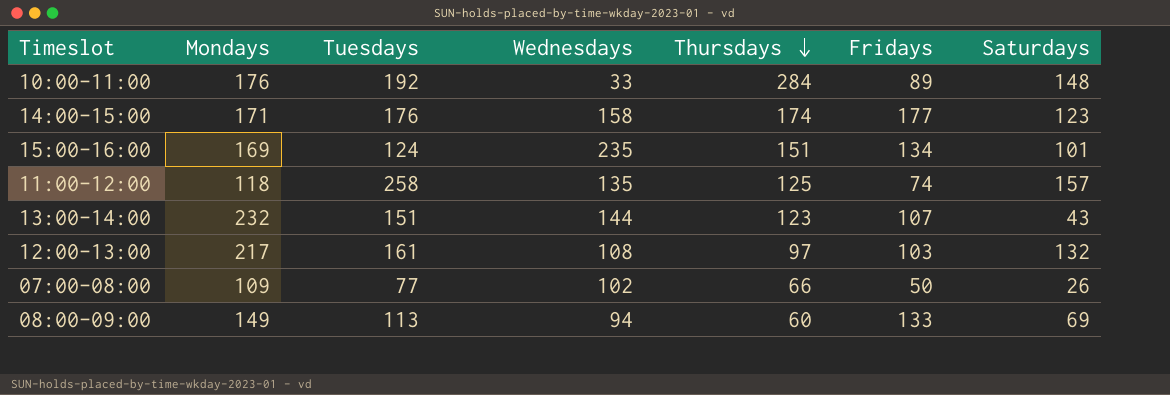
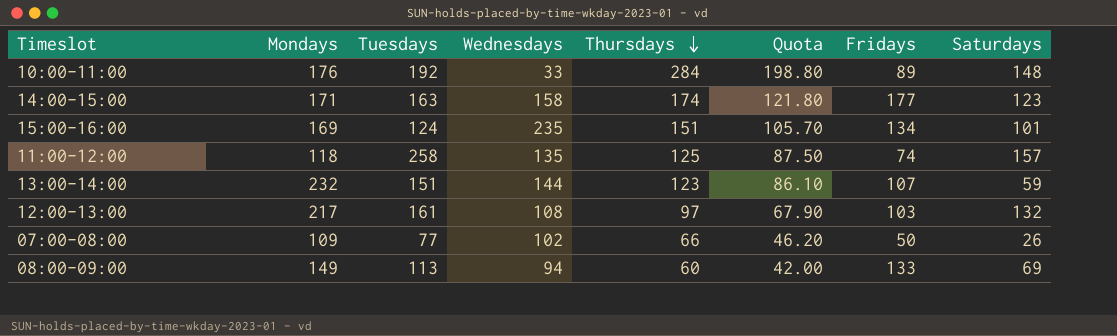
column Quota | formula: none -> [Thursdays] * 0.7
14:00-15:00 | Tuesdays: 176 -> 163
13:00-14:00 | Saturdays: 43 -> 59

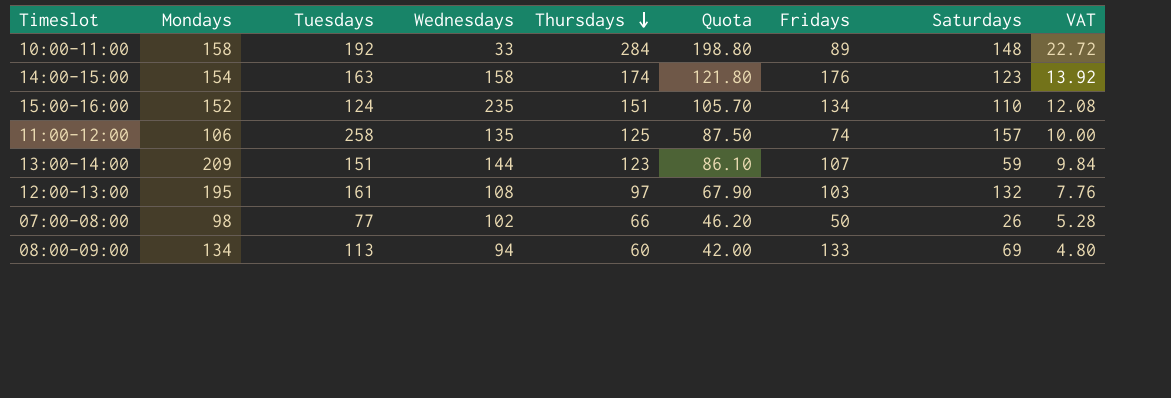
column VAT | formula: none -> [Thursdays] * 0.08
10:00-11:00 | Mondays: 176 -> 158
14:00-15:00 | Mondays: 171 -> 154
14:00-15:00 | Fridays: 177 -> 176
15:00-16:00 | Mondays: 169 -> 152
15:00-16:00 | Saturdays: 101 -> 110
11:00-12:00 | Mondays: 118 -> 106
13:00-14:00 | Mondays: 232 -> 209
12:00-13:00 | Mondays: 217 -> 195
07:00-08:00 | Mondays: 109 -> 98
08:00-09:00 | Mondays: 149 -> 134

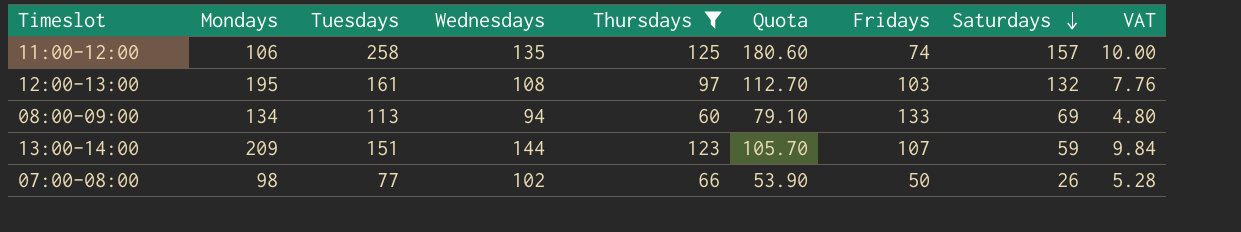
filter: none -> Thursdays <= 125
row order: Thursdays descending -> Saturdays descending
column Quota | formula: [Thursdays] * 0.7 -> [Tuesdays] * 0.7

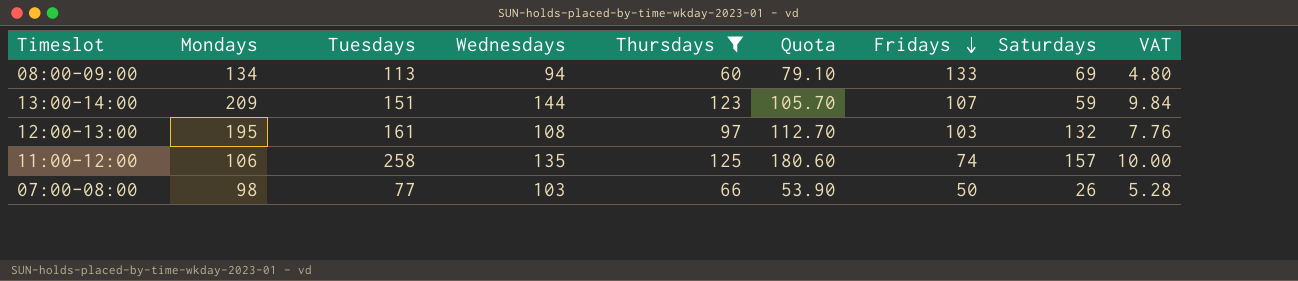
row order: Saturdays descending -> Fridays descending
07:00-08:00 | Wednesdays: 102 -> 103

